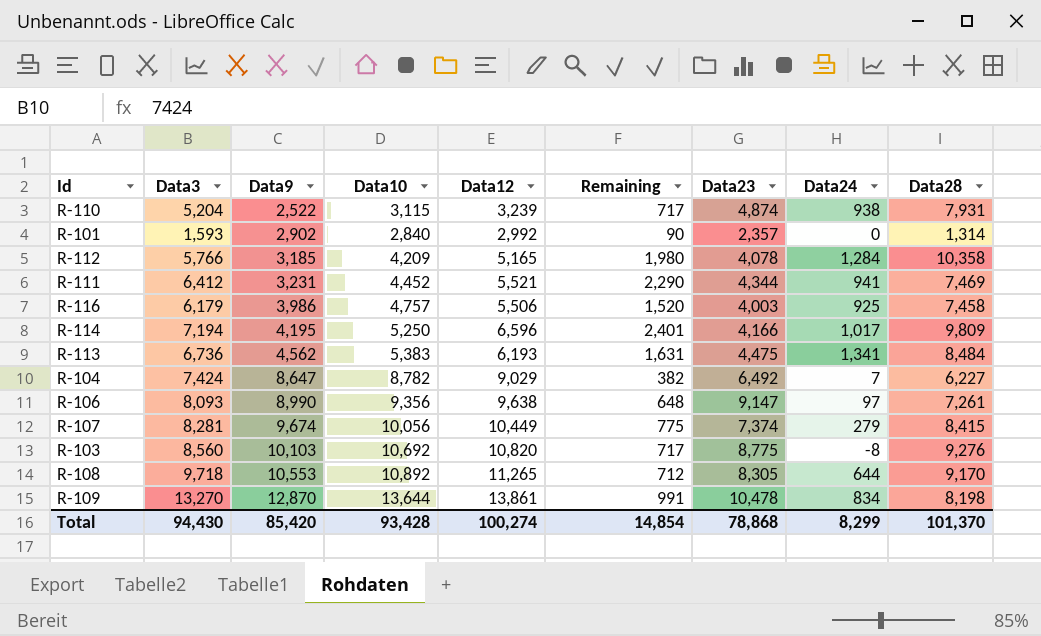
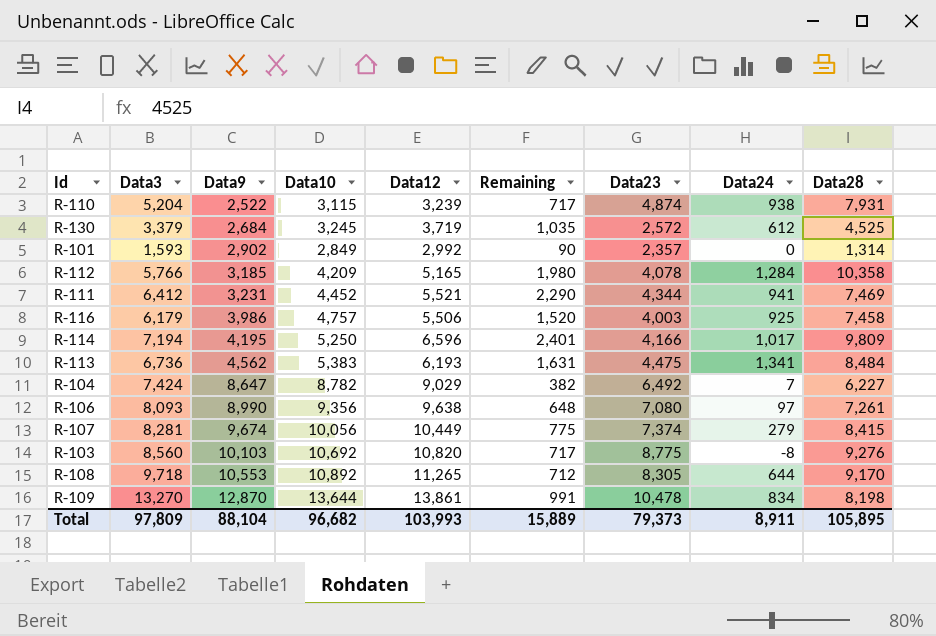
row R-130: none -> 3,379 | 2,684 | 3,245 | 3,719 | 1,035 | 2,572 | 612 | 4,525
R-101 | Data10: 2,840 -> 2,849
R-106 | Data23: 9,147 -> 7,080
Total | Data3: 94,430 -> 97,809
Total | Data9: 85,420 -> 88,104
Total | Data10: 93,428 -> 96,682
Total | Data12: 100,274 -> 103,993
Total | Remaining: 14,854 -> 15,889
Total | Data23: 78,868 -> 79,373
Total | Data24: 8,299 -> 8,911
Total | Data28: 101,370 -> 105,895

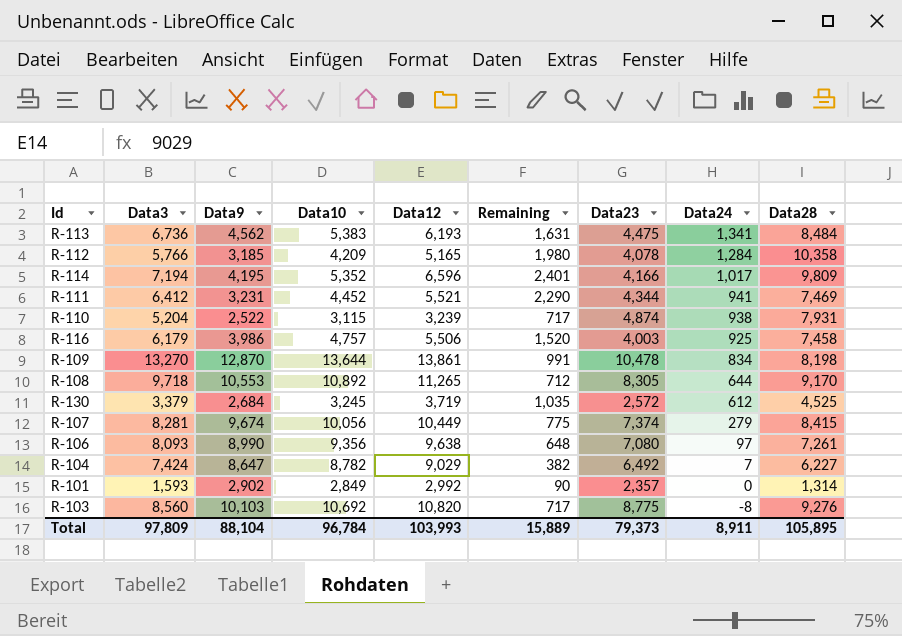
row order: Data9 ascending -> Data24 descending
R-114 | Data10: 5,250 -> 5,352
Total | Data10: 96,682 -> 96,784

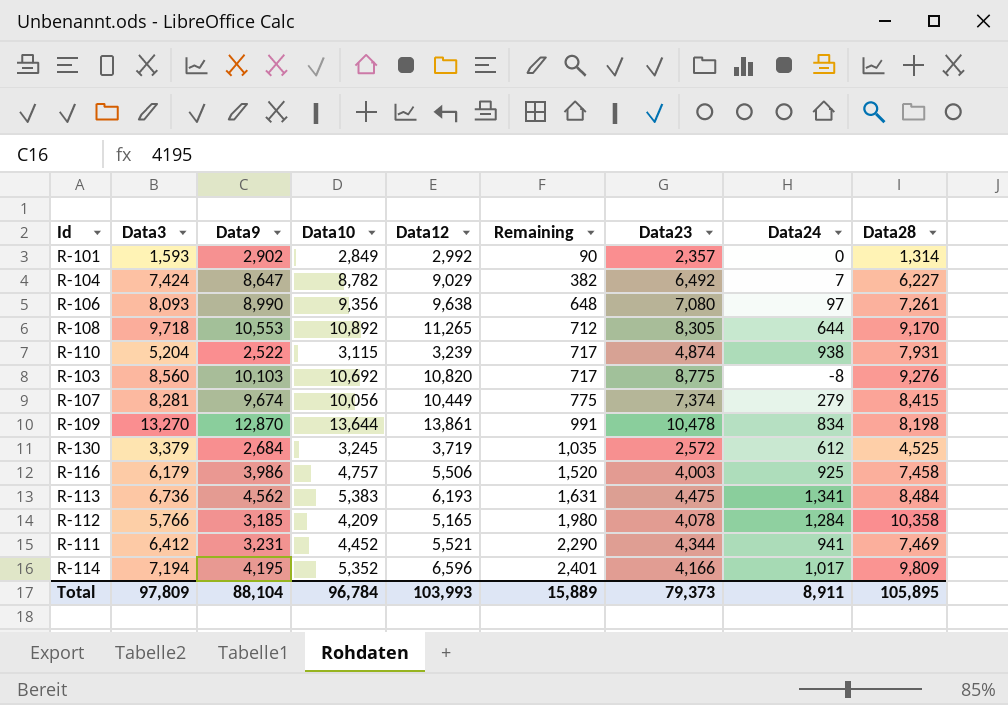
row order: Data24 descending -> Remaining ascending

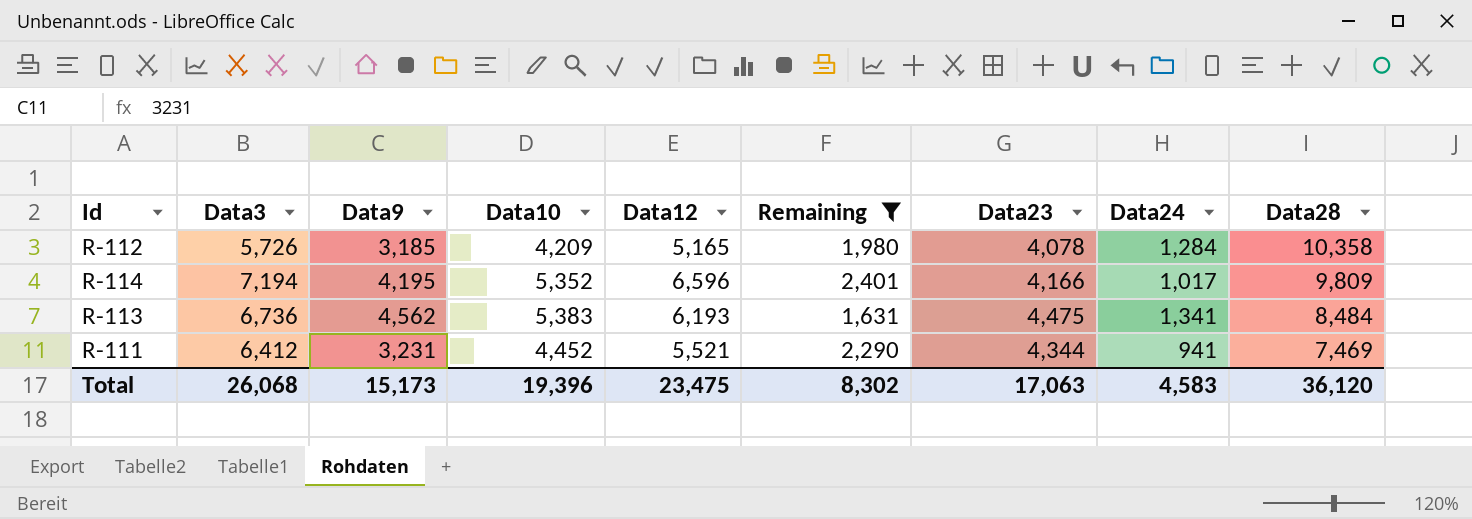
filter: none -> Remaining >= 1,631
row order: Remaining ascending -> Data28 descending
R-112 | Data3: 5,766 -> 5,726
Total | Data3: 97,809 -> 26,068
Total | Data9: 88,104 -> 15,173
Total | Data10: 96,784 -> 19,396
Total | Data12: 103,993 -> 23,475
Total | Remaining: 15,889 -> 8,302
Total | Data23: 79,373 -> 17,063
Total | Data24: 8,911 -> 4,583
Total | Data28: 105,895 -> 36,120

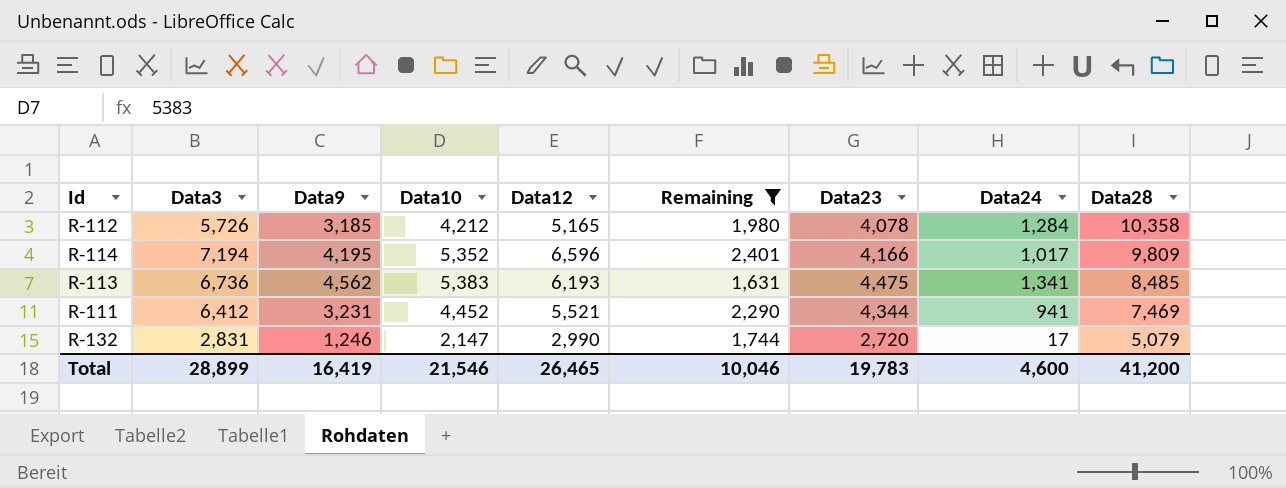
R-112 | Data10: 4,209 -> 4,212
R-113 | Data28: 8,484 -> 8,485
row R-132: none -> 2,831 | 1,246 | 2,147 | 2,990 | 1,744 | 2,720 | 17 | 5,079
Total | Data3: 26,068 -> 28,899
Total | Data9: 15,173 -> 16,419
Total | Data10: 19,396 -> 21,546
Total | Data12: 23,475 -> 26,465
Total | Remaining: 8,302 -> 10,046
Total | Data23: 17,063 -> 19,783
Total | Data24: 4,583 -> 4,600
Total | Data28: 36,120 -> 41,200

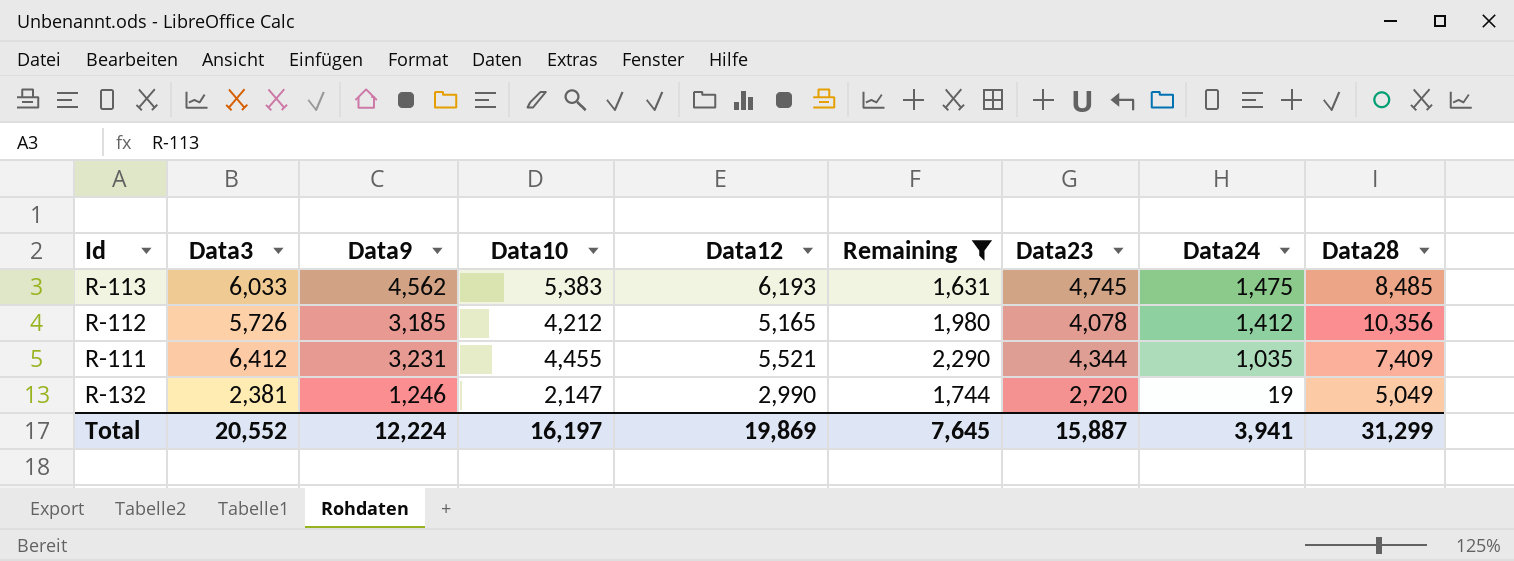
row order: Data28 descending -> Data24 descending
row R-114: 7,194 | 4,195 | 5,352 | 6,596 | 2,401 | 4,166 | 1,017 | 9,809 -> none
R-113 | Data3: 6,736 -> 6,033
R-113 | Data23: 4,475 -> 4,745
R-113 | Data24: 1,341 -> 1,475
R-112 | Data24: 1,284 -> 1,412
R-112 | Data28: 10,358 -> 10,356
R-111 | Data10: 4,452 -> 4,455
R-111 | Data24: 941 -> 1,035
R-111 | Data28: 7,469 -> 7,409
R-132 | Data3: 2,831 -> 2,381
R-132 | Data24: 17 -> 19
R-132 | Data28: 5,079 -> 5,049
Total | Data3: 28,899 -> 20,552
Total | Data9: 16,419 -> 12,224
Total | Data10: 21,546 -> 16,197
Total | Data12: 26,465 -> 19,869
Total | Remaining: 10,046 -> 7,645
Total | Data23: 19,783 -> 15,887
Total | Data24: 4,600 -> 3,941
Total | Data28: 41,200 -> 31,299

